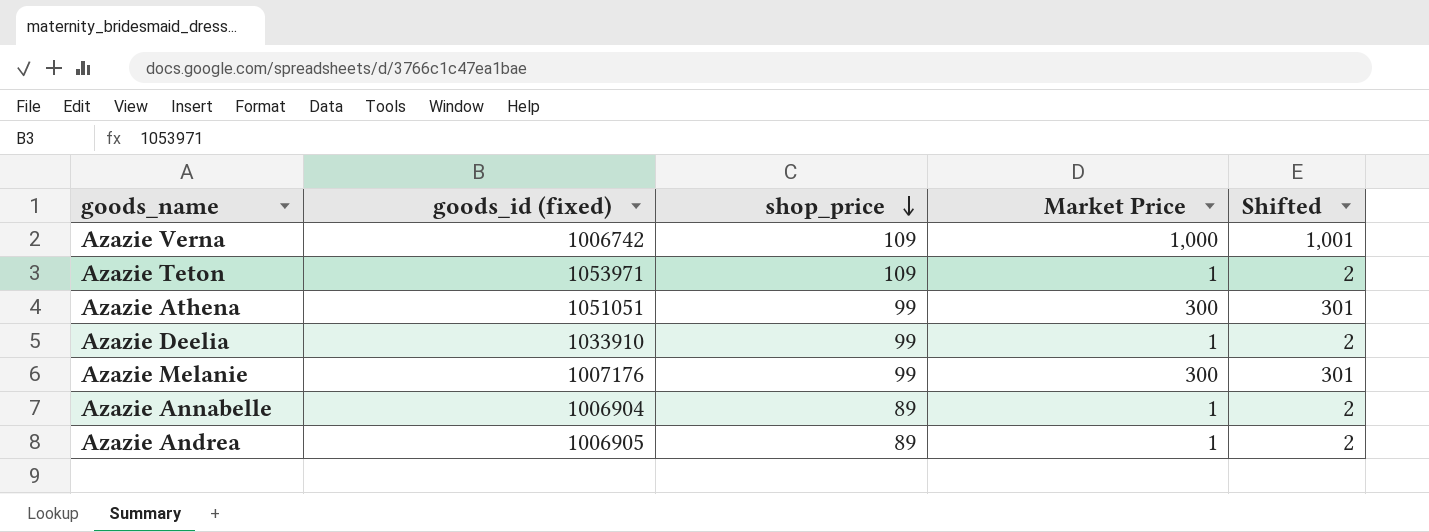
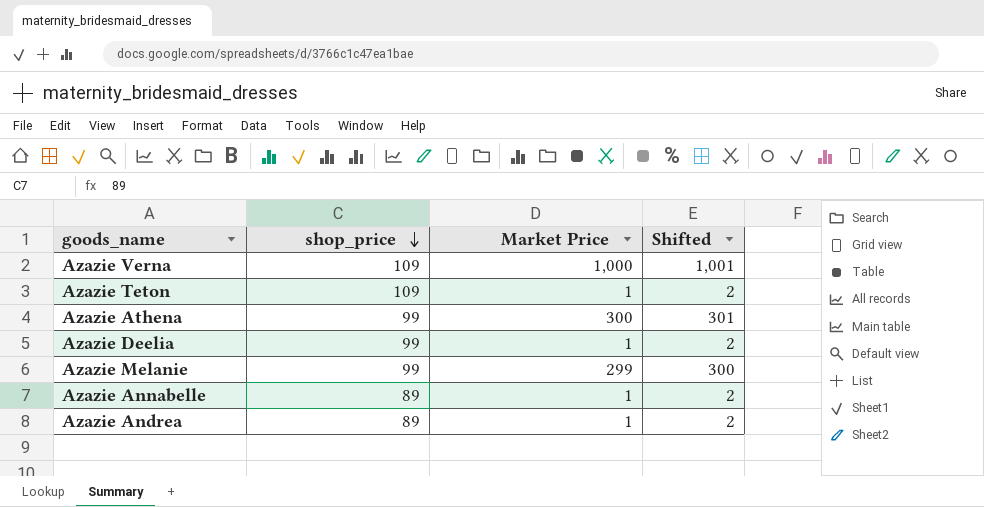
column goods_id (fixed) | position: 2 -> none
Azazie Melanie | Market Price: 300 -> 299
Azazie Melanie | Shifted: 301 -> 300

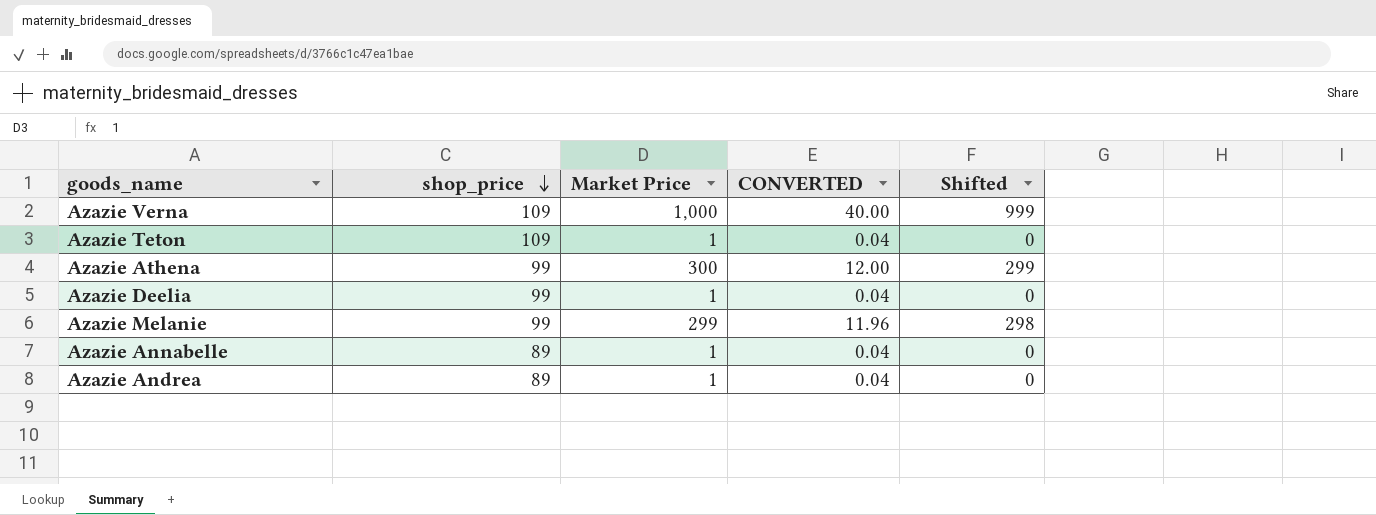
column CONVERTED | formula: none -> [Market Price] * 0.04
column Shifted | formula: [Market Price] + 1 -> [Market Price] - 1

